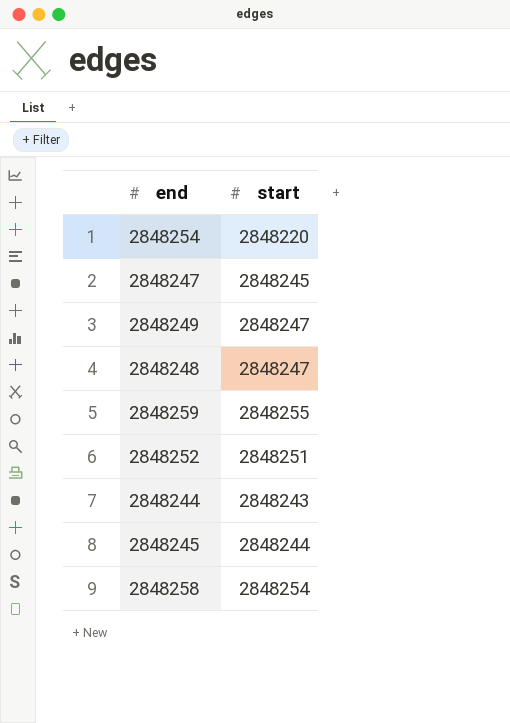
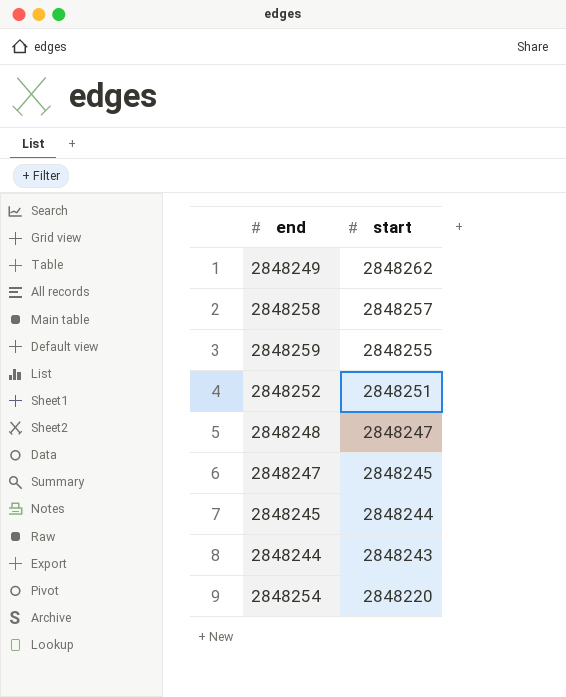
row order: none -> start descending
2848249 | start: 2848247 -> 2848262
2848258 | start: 2848254 -> 2848257

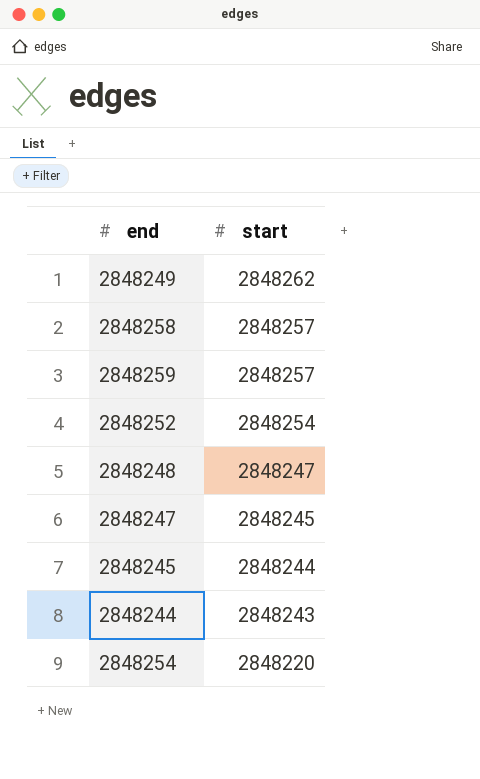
2848259 | start: 2848255 -> 2848257
2848252 | start: 2848251 -> 2848254

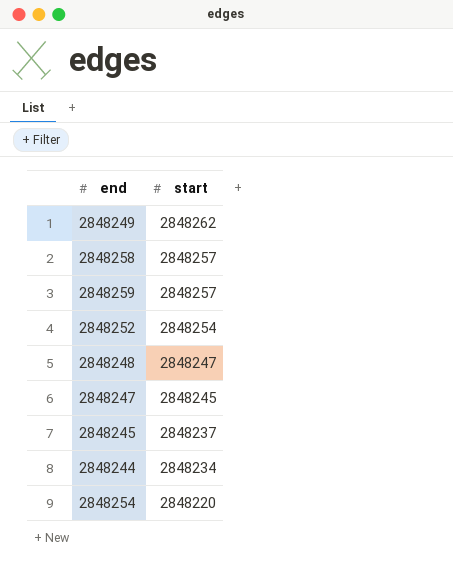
2848245 | start: 2848244 -> 2848237
2848244 | start: 2848243 -> 2848234

